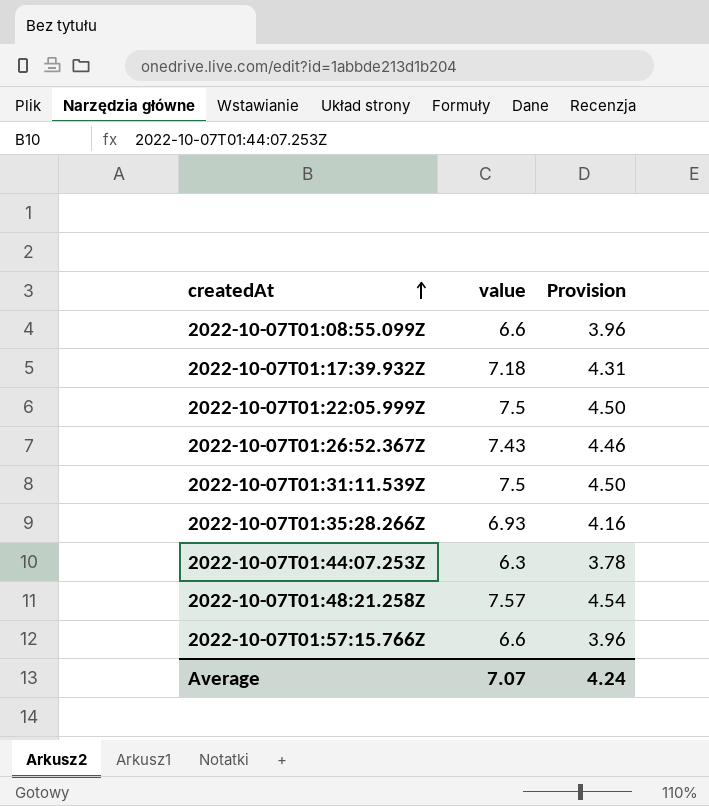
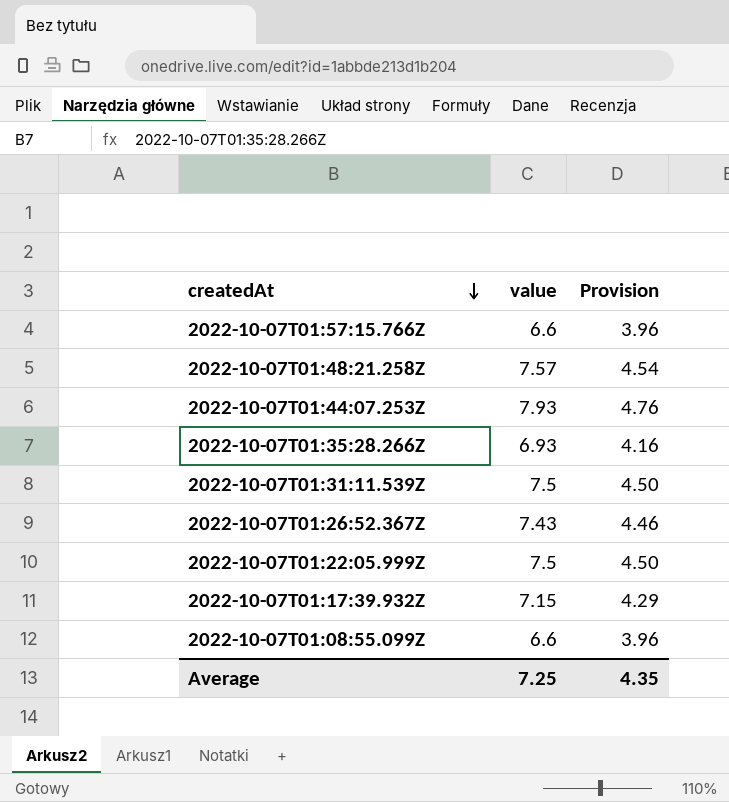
row order: createdAt ascending -> createdAt descending
2022-10-07T01:44:07.253Z | value: 6.3 -> 7.93
2022-10-07T01:44:07.253Z | Provision: 3.78 -> 4.76
2022-10-07T01:17:39.932Z | value: 7.18 -> 7.15
2022-10-07T01:17:39.932Z | Provision: 4.31 -> 4.29
Average | value: 7.07 -> 7.25
Average | Provision: 4.24 -> 4.35

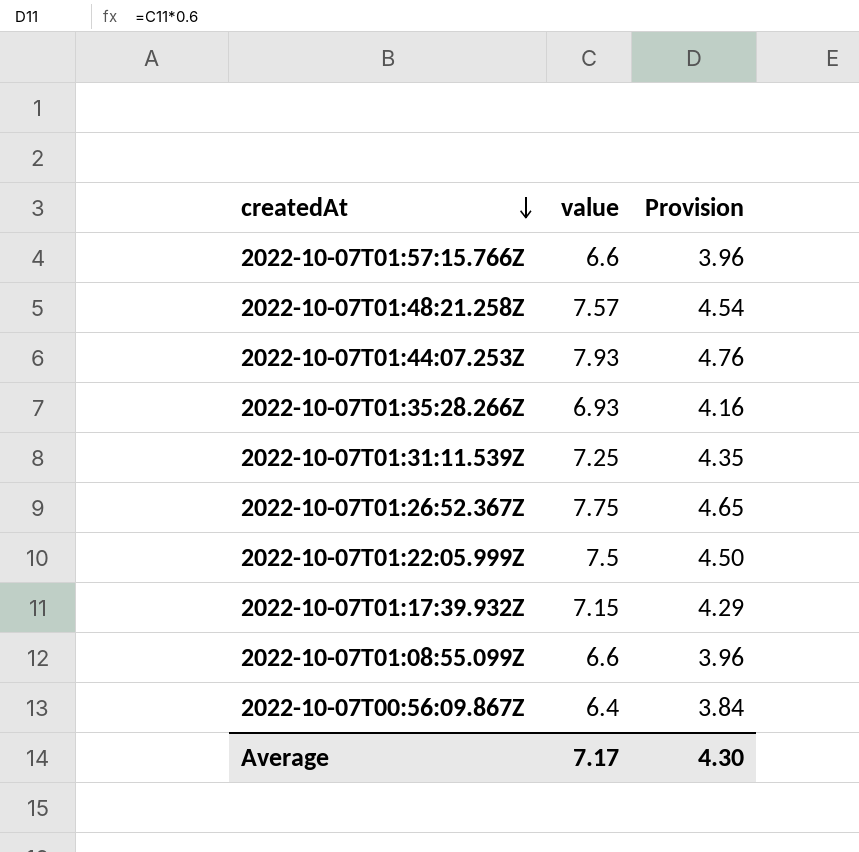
2022-10-07T01:31:11.539Z | value: 7.5 -> 7.25
2022-10-07T01:31:11.539Z | Provision: 4.50 -> 4.35
2022-10-07T01:26:52.367Z | value: 7.43 -> 7.75
2022-10-07T01:26:52.367Z | Provision: 4.46 -> 4.65
row 2022-10-07T00:56:09.867Z: none -> 6.4 | 3.84
Average | value: 7.25 -> 7.17
Average | Provision: 4.35 -> 4.30

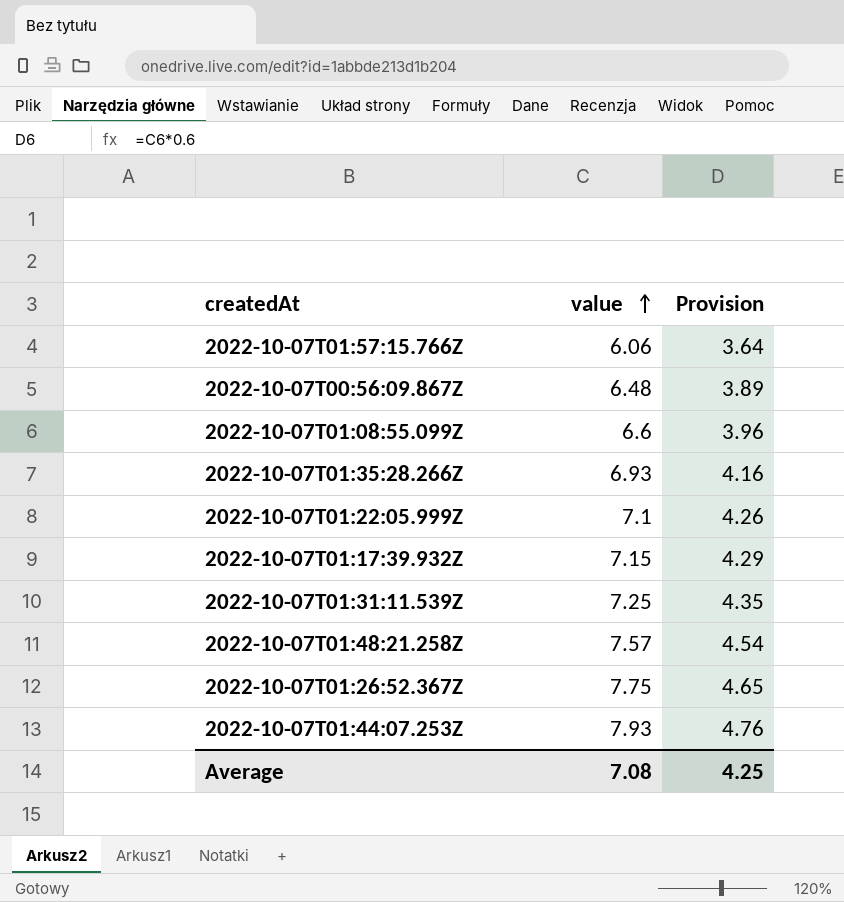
row order: createdAt descending -> value ascending
2022-10-07T01:57:15.766Z | value: 6.6 -> 6.06
2022-10-07T01:57:15.766Z | Provision: 3.96 -> 3.64
2022-10-07T00:56:09.867Z | value: 6.4 -> 6.48
2022-10-07T00:56:09.867Z | Provision: 3.84 -> 3.89
2022-10-07T01:22:05.999Z | value: 7.5 -> 7.1
2022-10-07T01:22:05.999Z | Provision: 4.50 -> 4.26
Average | value: 7.17 -> 7.08
Average | Provision: 4.30 -> 4.25

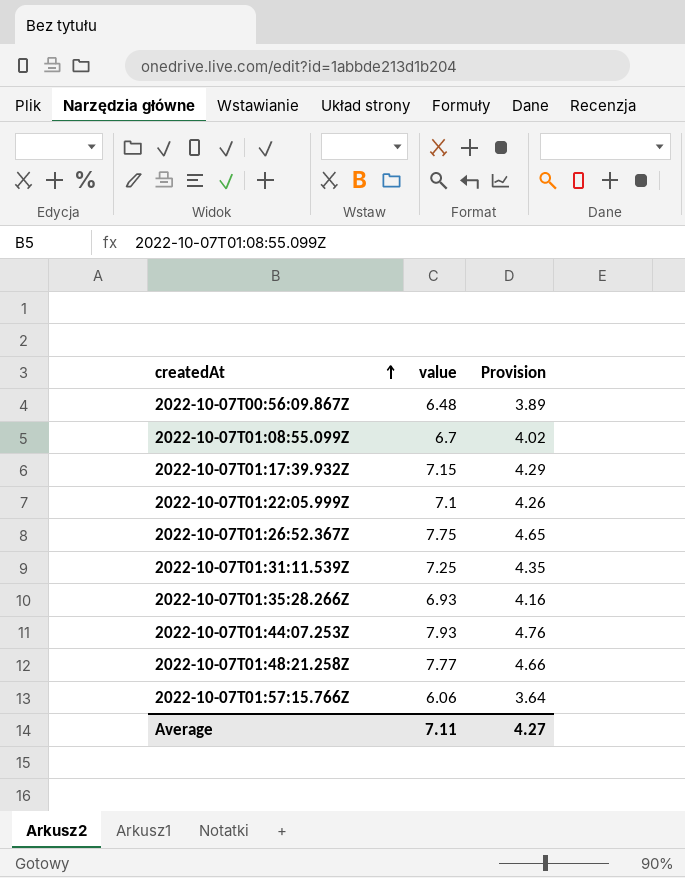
row order: value ascending -> createdAt ascending
2022-10-07T01:08:55.099Z | value: 6.6 -> 6.7
2022-10-07T01:08:55.099Z | Provision: 3.96 -> 4.02
2022-10-07T01:48:21.258Z | value: 7.57 -> 7.77
2022-10-07T01:48:21.258Z | Provision: 4.54 -> 4.66
Average | value: 7.08 -> 7.11
Average | Provision: 4.25 -> 4.27

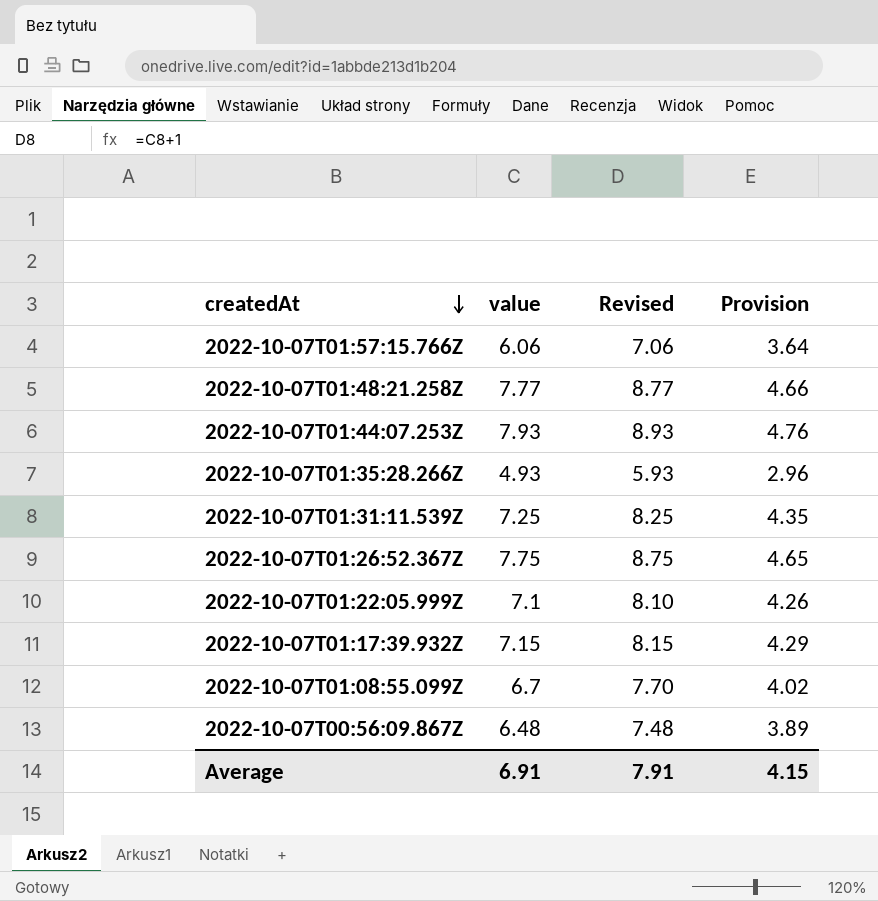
row order: createdAt ascending -> createdAt descending
column Revised | formula: none -> [value] + 1
2022-10-07T01:35:28.266Z | value: 6.93 -> 4.93
2022-10-07T01:35:28.266Z | Provision: 4.16 -> 2.96
Average | value: 7.11 -> 6.91
Average | Provision: 4.27 -> 4.15

